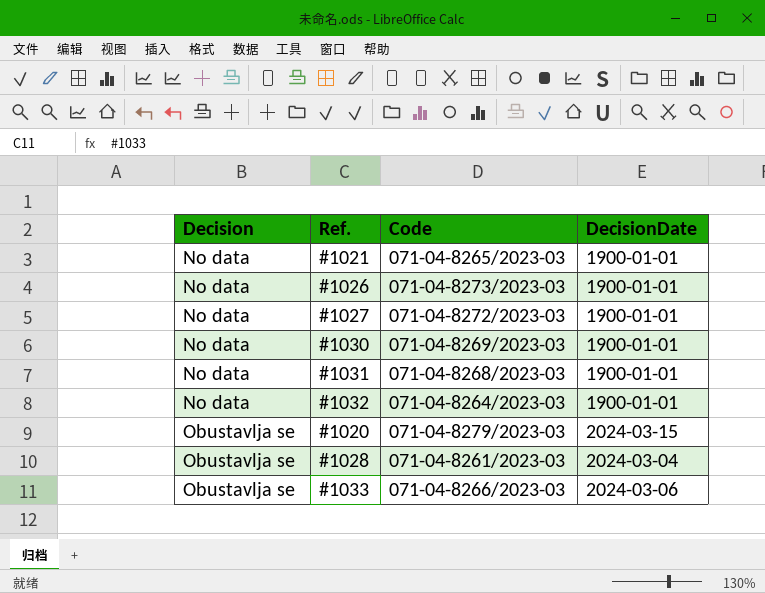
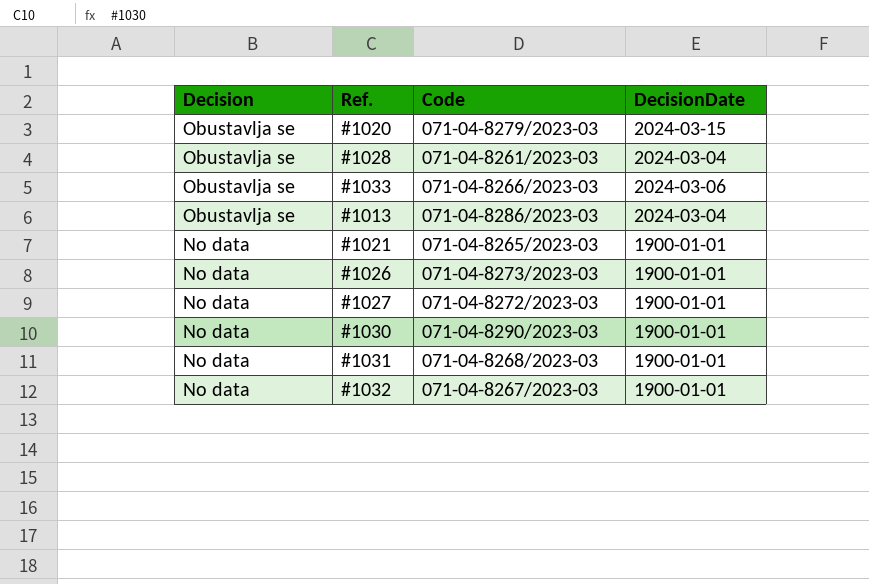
row order: Decision ascending -> Decision descending
row #1013: none -> Obustavlja se | 071-04-8286/2023-03 | 2024-03-04
#1030 | Code: 071-04-8269/2023-03 -> 071-04-8290/2023-03
#1032 | Code: 071-04-8264/2023-03 -> 071-04-8267/2023-03

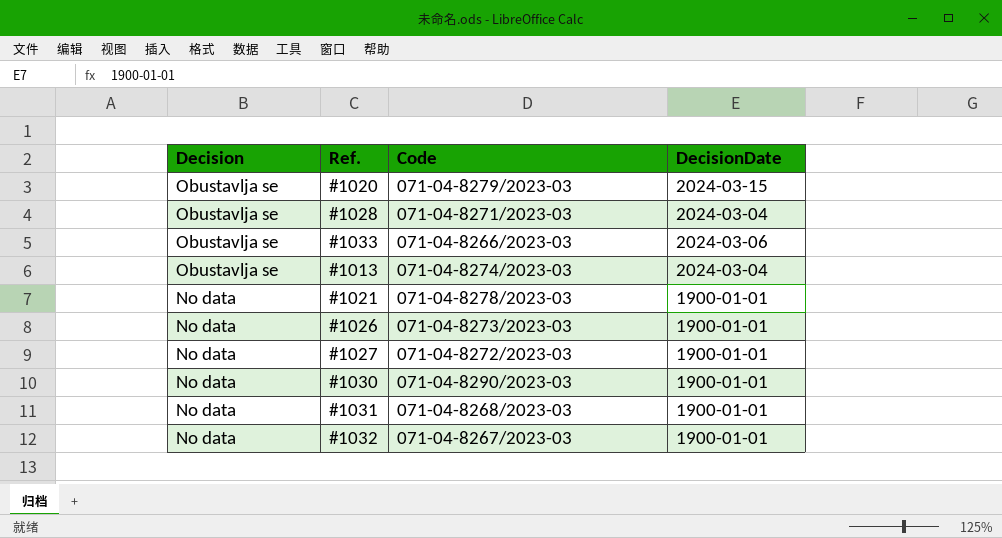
#1028 | Code: 071-04-8261/2023-03 -> 071-04-8271/2023-03
#1013 | Code: 071-04-8286/2023-03 -> 071-04-8274/2023-03
#1021 | Code: 071-04-8265/2023-03 -> 071-04-8278/2023-03

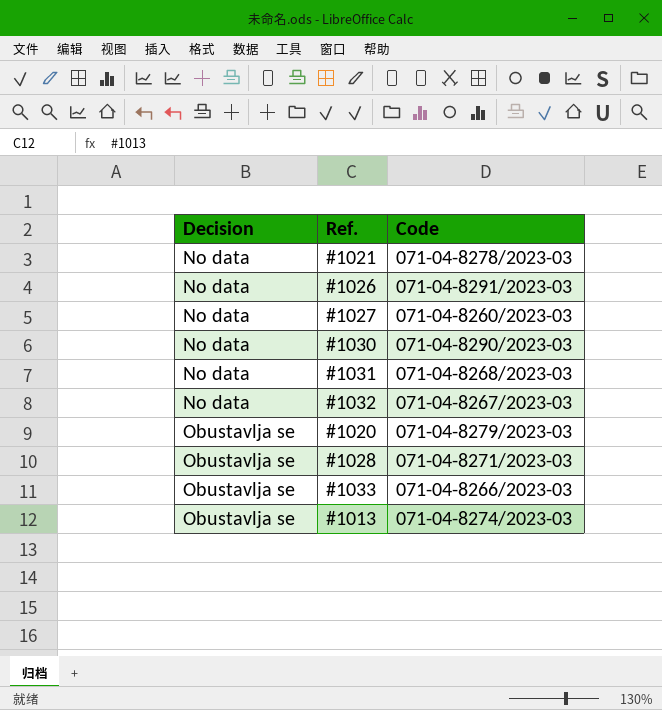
row order: Decision descending -> Decision ascending
column DecisionDate | position: 4 -> none
#1026 | Code: 071-04-8273/2023-03 -> 071-04-8291/2023-03
#1027 | Code: 071-04-8272/2023-03 -> 071-04-8260/2023-03

